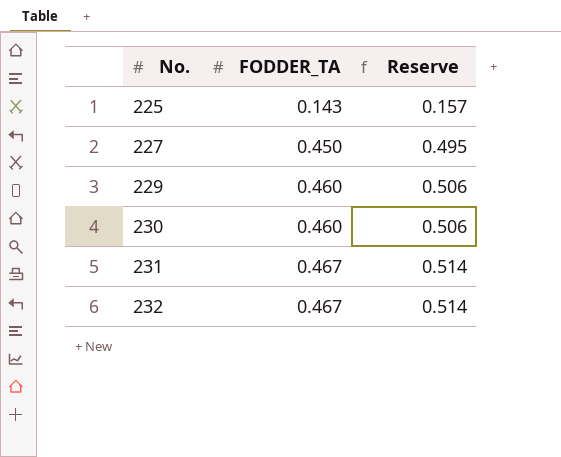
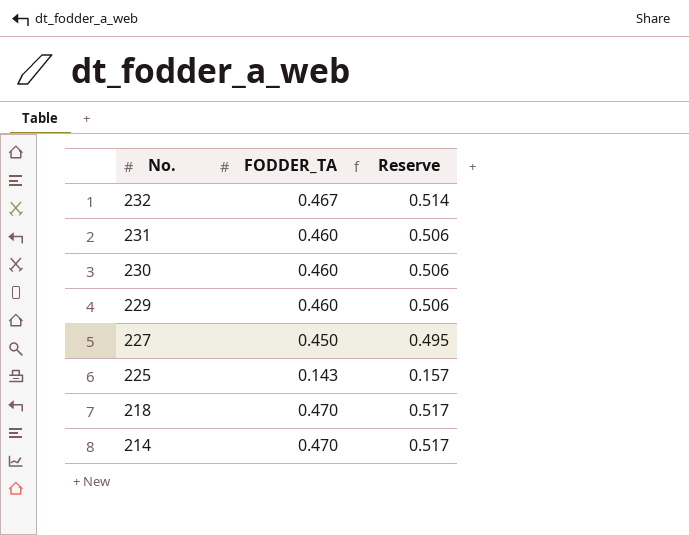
row order: No. ascending -> No. descending
231 | FODDER_TA: 0.467 -> 0.460
231 | Reserve: 0.514 -> 0.506
row 218: none -> 0.470 | 0.517
row 214: none -> 0.470 | 0.517

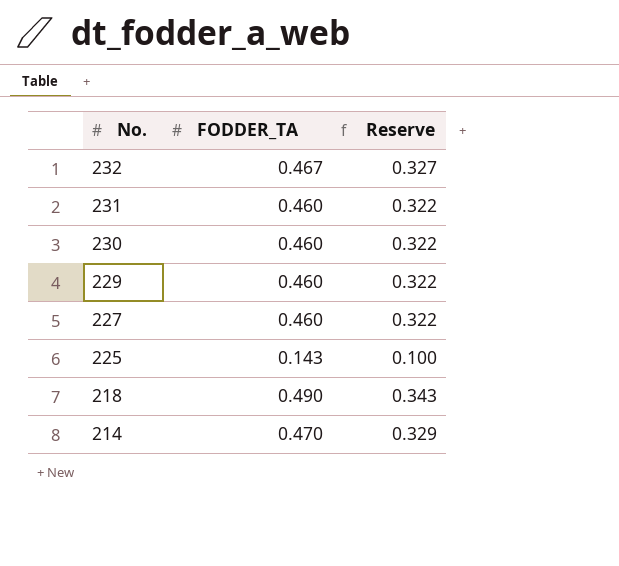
column Reserve | formula: [FODDER_TA] * 1.1 -> [FODDER_TA] * 0.7
227 | FODDER_TA: 0.450 -> 0.460
218 | FODDER_TA: 0.470 -> 0.490

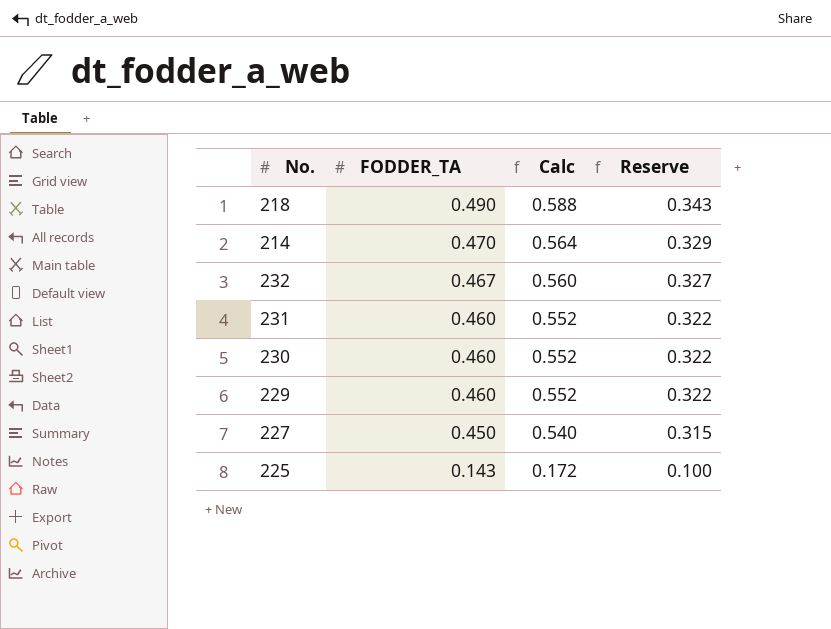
row order: No. descending -> FODDER_TA descending
column Calc | formula: none -> [FODDER_TA] * 1.2
227 | FODDER_TA: 0.460 -> 0.450
227 | Reserve: 0.322 -> 0.315

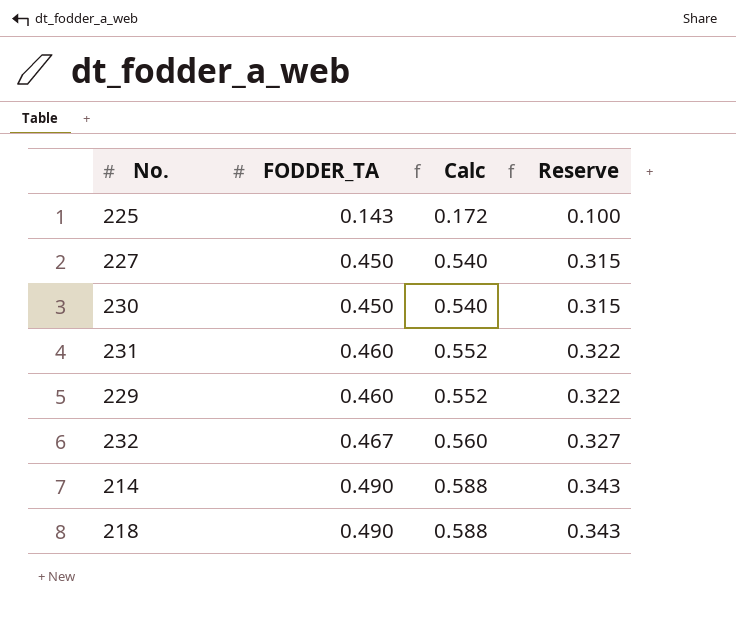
row order: FODDER_TA descending -> FODDER_TA ascending
230 | FODDER_TA: 0.460 -> 0.450
230 | Calc: 0.552 -> 0.540
230 | Reserve: 0.322 -> 0.315
214 | FODDER_TA: 0.470 -> 0.490
214 | Calc: 0.564 -> 0.588
214 | Reserve: 0.329 -> 0.343

